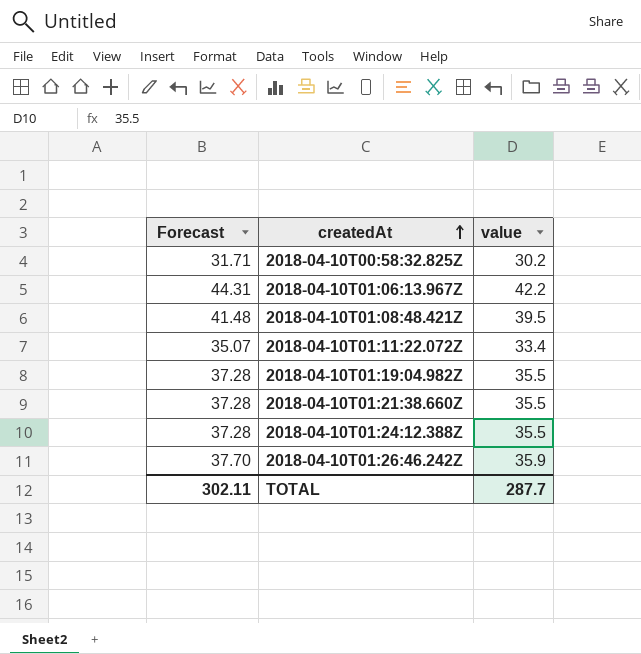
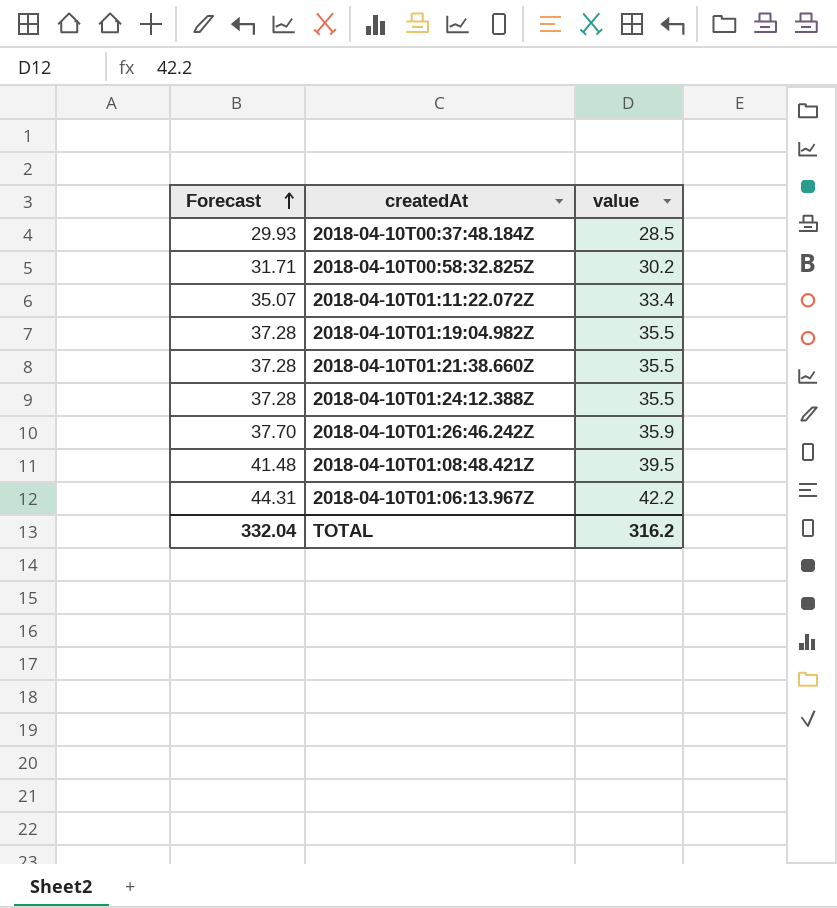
row order: createdAt ascending -> Forecast ascending
row 2018-04-10T00:37:48.184Z: none -> 29.93 | 28.5
TOTAL | Forecast: 302.11 -> 332.04
TOTAL | value: 287.7 -> 316.2

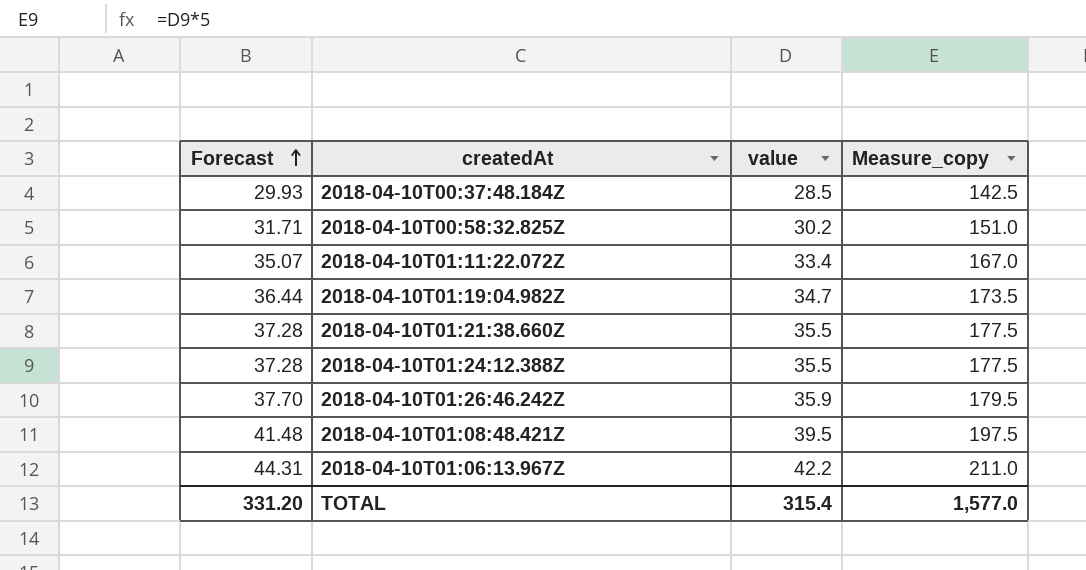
column Measure_copy | formula: none -> [value] * 5
2018-04-10T01:19:04.982Z | Forecast: 37.28 -> 36.44
2018-04-10T01:19:04.982Z | value: 35.5 -> 34.7
TOTAL | Forecast: 332.04 -> 331.20
TOTAL | value: 316.2 -> 315.4

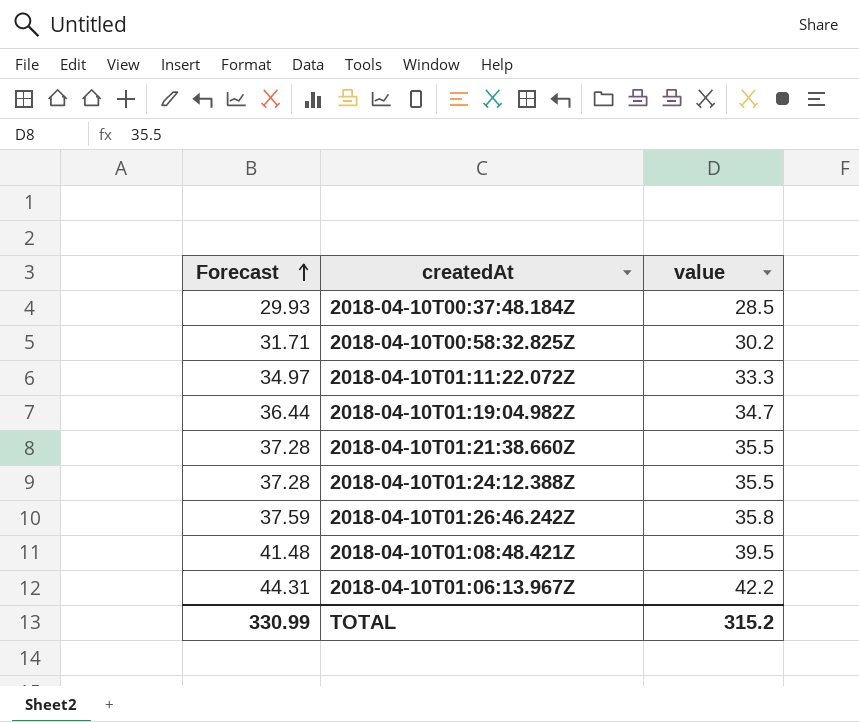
column Measure_copy | formula: [value] * 5 -> none
2018-04-10T01:11:22.072Z | Forecast: 35.07 -> 34.97
2018-04-10T01:11:22.072Z | value: 33.4 -> 33.3
2018-04-10T01:26:46.242Z | Forecast: 37.70 -> 37.59
2018-04-10T01:26:46.242Z | value: 35.9 -> 35.8
TOTAL | Forecast: 331.20 -> 330.99
TOTAL | value: 315.4 -> 315.2

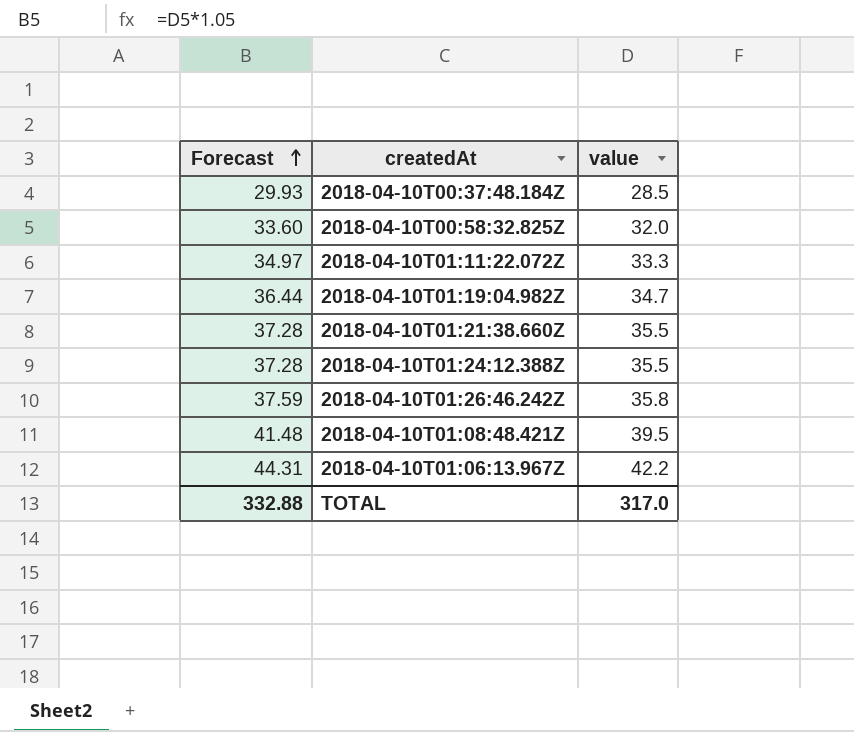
2018-04-10T00:58:32.825Z | Forecast: 31.71 -> 33.60
2018-04-10T00:58:32.825Z | value: 30.2 -> 32.0
TOTAL | Forecast: 330.99 -> 332.88
TOTAL | value: 315.2 -> 317.0

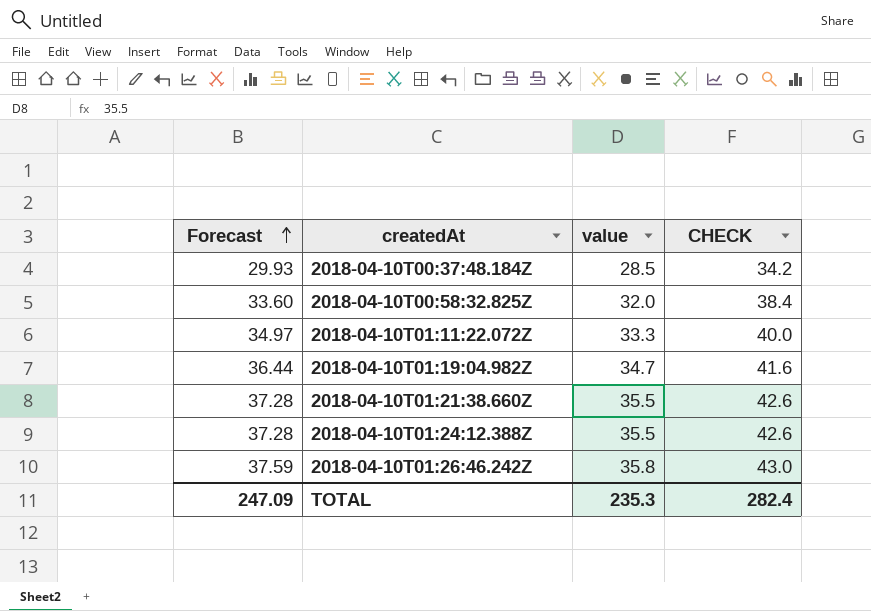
column CHECK | formula: none -> [value] * 1.2
row 2018-04-10T01:08:48.421Z: 41.48 | 39.5 -> none
row 2018-04-10T01:06:13.967Z: 44.31 | 42.2 -> none
TOTAL | Forecast: 332.88 -> 247.09
TOTAL | value: 317.0 -> 235.3

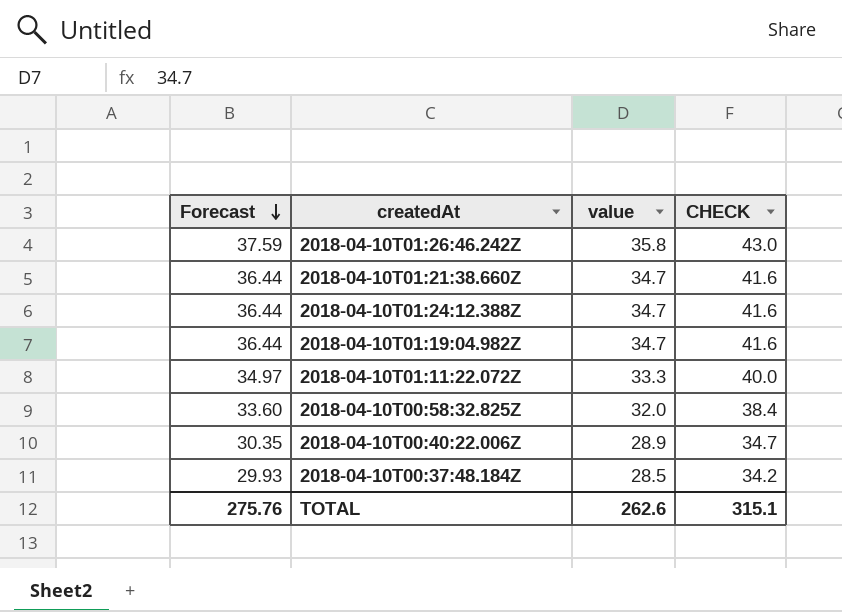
row order: Forecast ascending -> Forecast descending
2018-04-10T01:21:38.660Z | Forecast: 37.28 -> 36.44
2018-04-10T01:21:38.660Z | value: 35.5 -> 34.7
2018-04-10T01:21:38.660Z | CHECK: 42.6 -> 41.6
2018-04-10T01:24:12.388Z | Forecast: 37.28 -> 36.44
2018-04-10T01:24:12.388Z | value: 35.5 -> 34.7
2018-04-10T01:24:12.388Z | CHECK: 42.6 -> 41.6
row 2018-04-10T00:40:22.006Z: none -> 30.35 | 28.9 | 34.7
TOTAL | Forecast: 247.09 -> 275.76
TOTAL | value: 235.3 -> 262.6
TOTAL | CHECK: 282.4 -> 315.1

